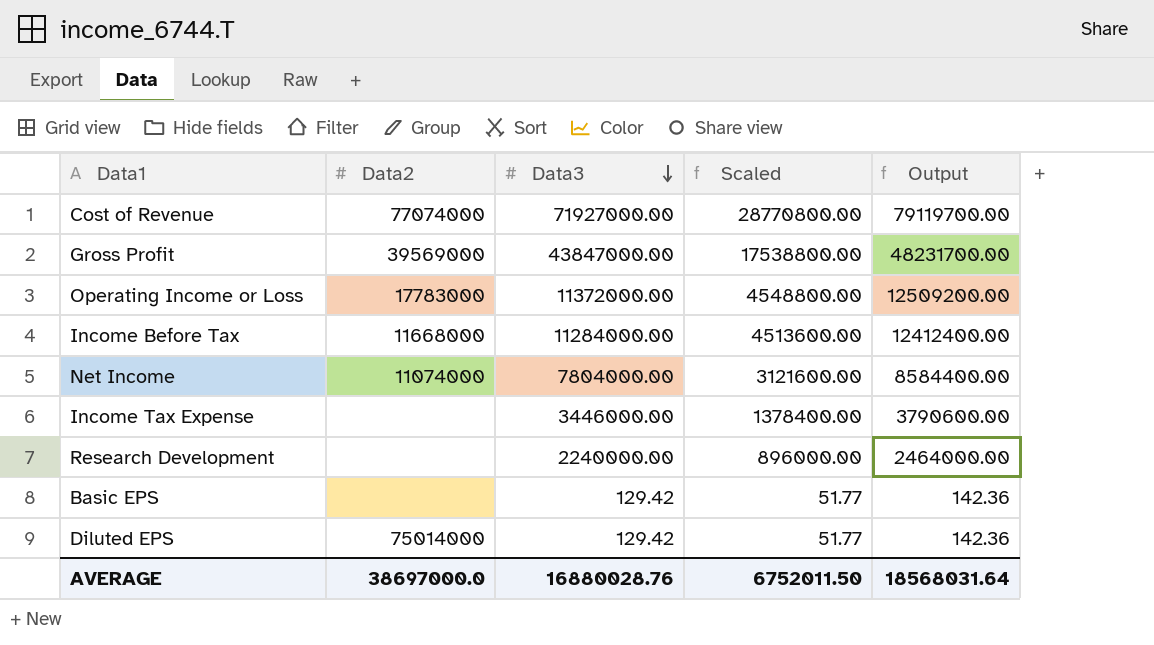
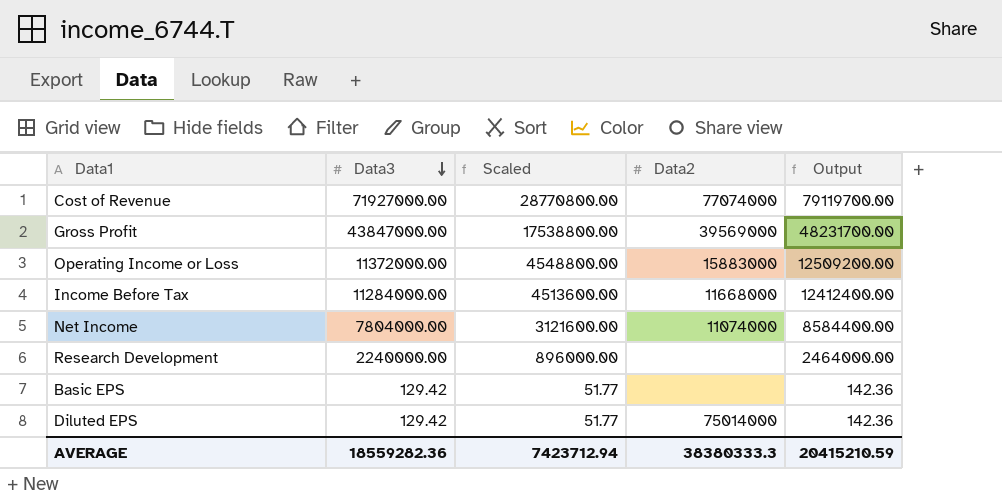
column Data2 | position: 2 -> 4
row Income Tax Expense: none | 3446000.00 | 1378400.00 | 3790600.00 -> none
Operating Income or Loss | Data2: 17783000 -> 15883000
AVERAGE | Data3: 16880028.76 -> 18559282.36
AVERAGE | Scaled: 6752011.50 -> 7423712.94
AVERAGE | Data2: 38697000.0 -> 38380333.3
AVERAGE | Output: 18568031.64 -> 20415210.59

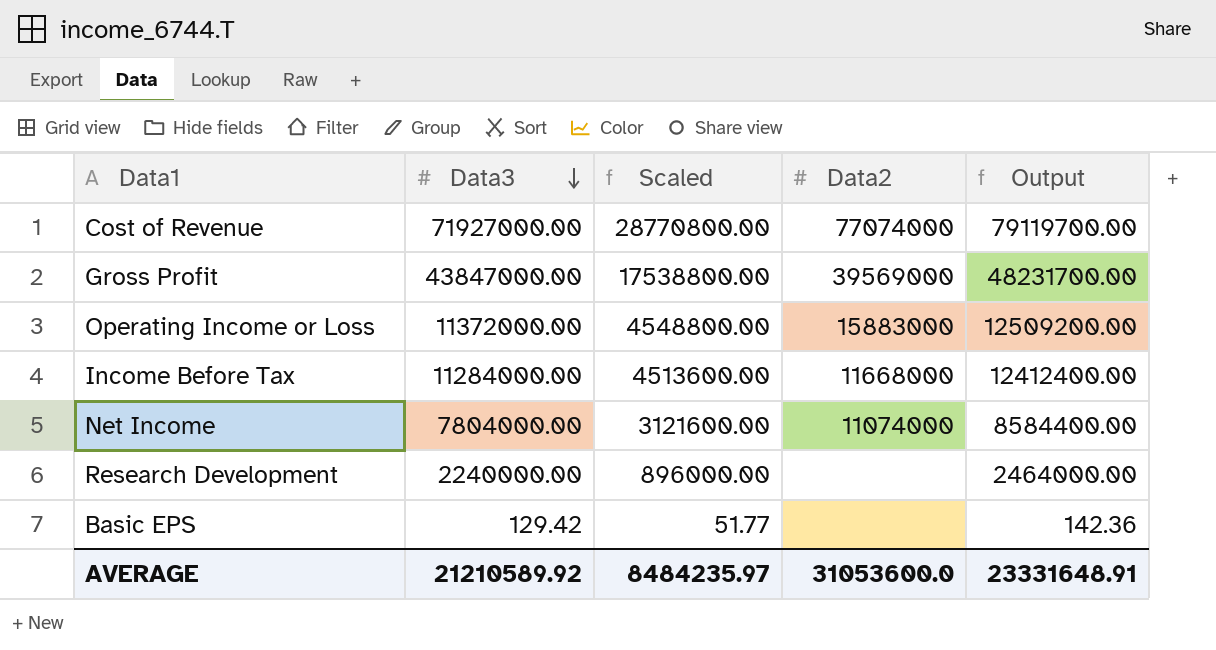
row Diluted EPS: 129.42 | 51.77 | 75014000 | 142.36 -> none
AVERAGE | Data3: 18559282.36 -> 21210589.92
AVERAGE | Scaled: 7423712.94 -> 8484235.97
AVERAGE | Data2: 38380333.3 -> 31053600.0
AVERAGE | Output: 20415210.59 -> 23331648.91

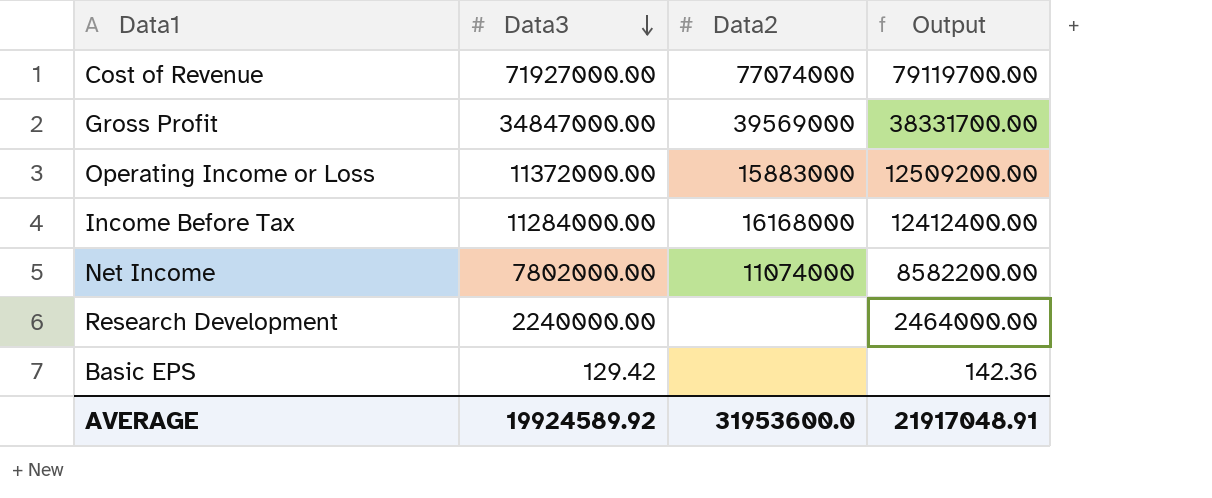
column Scaled | formula: [Data3] * 0.4 -> none
Gross Profit | Data3: 43847000.00 -> 34847000.00
Gross Profit | Output: 48231700.00 -> 38331700.00
Income Before Tax | Data2: 11668000 -> 16168000
Net Income | Data3: 7804000.00 -> 7802000.00
Net Income | Output: 8584400.00 -> 8582200.00
AVERAGE | Data3: 21210589.92 -> 19924589.92
AVERAGE | Data2: 31053600.0 -> 31953600.0
AVERAGE | Output: 23331648.91 -> 21917048.91

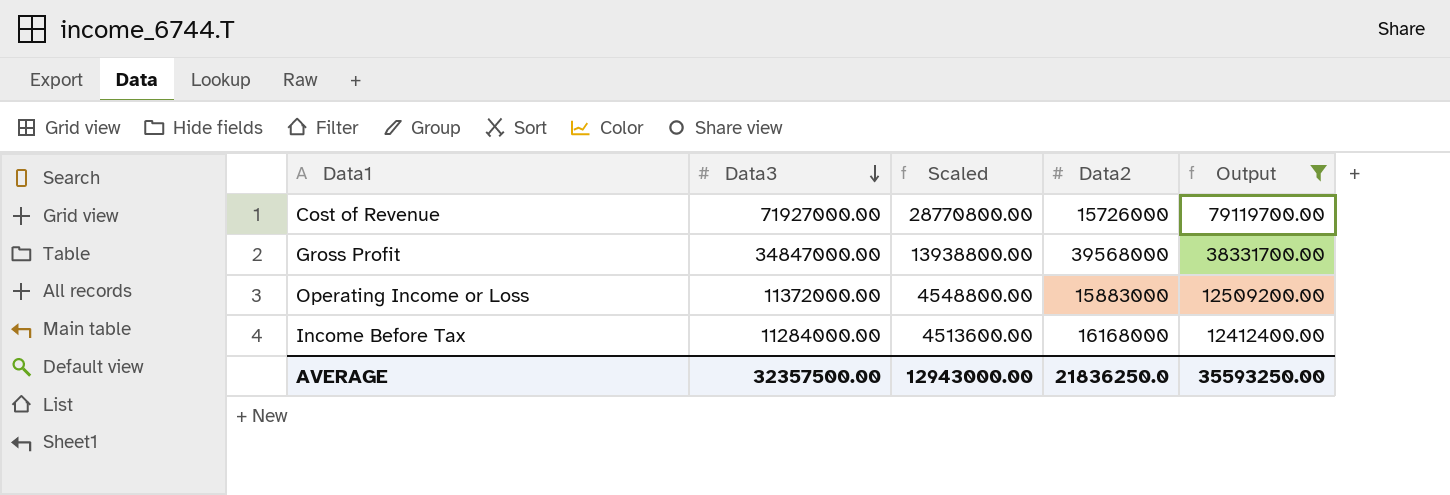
filter: none -> Output >= 12412400.00
column Scaled | formula: none -> [Data3] * 0.4
Cost of Revenue | Data2: 77074000 -> 15726000
Gross Profit | Data2: 39569000 -> 39568000
AVERAGE | Data3: 19924589.92 -> 32357500.00
AVERAGE | Data2: 31953600.0 -> 21836250.0
AVERAGE | Output: 21917048.91 -> 35593250.00

